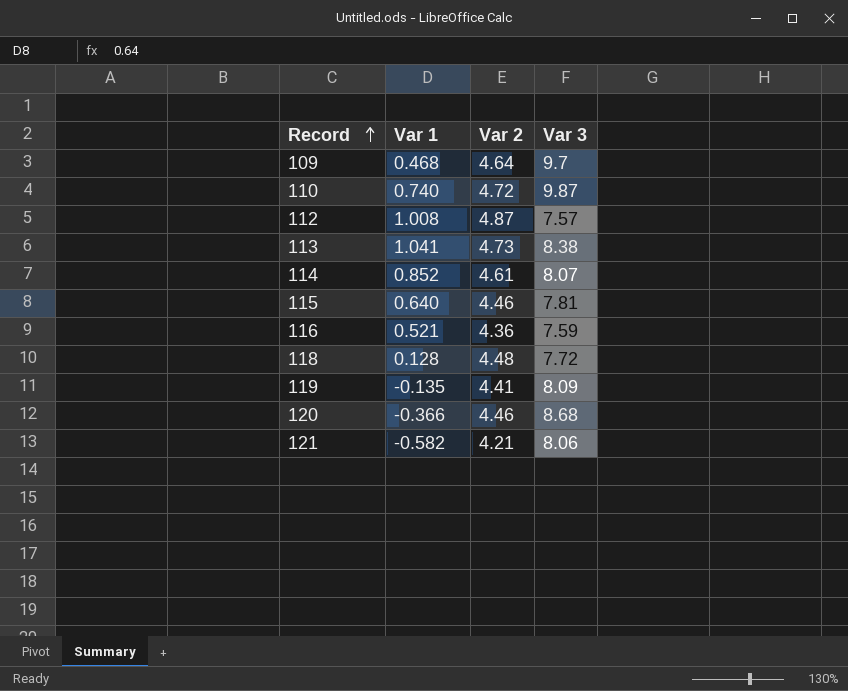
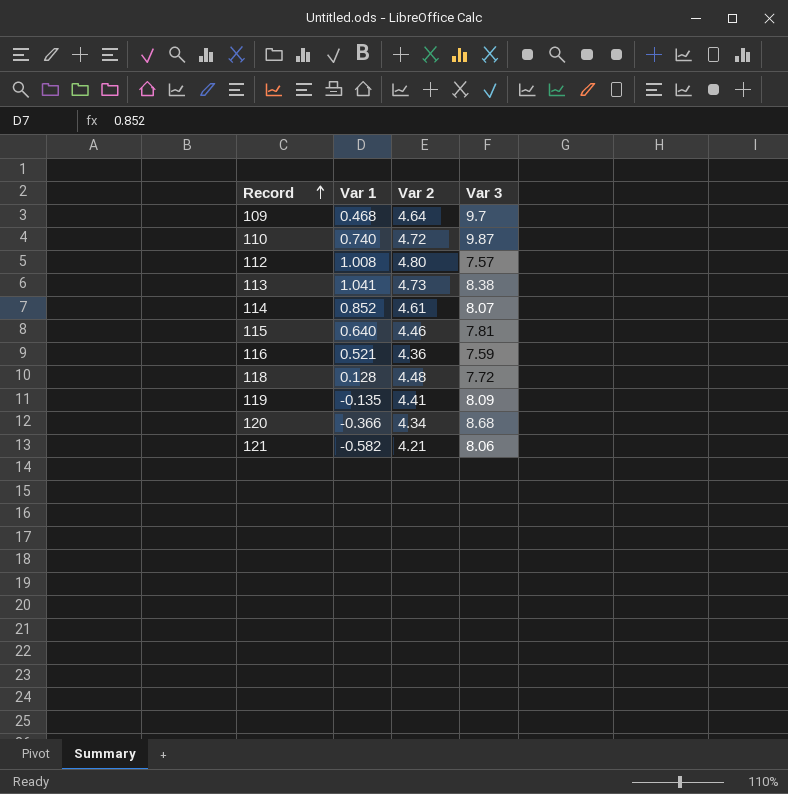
112 | Var 2: 4.87 -> 4.80
120 | Var 2: 4.46 -> 4.34

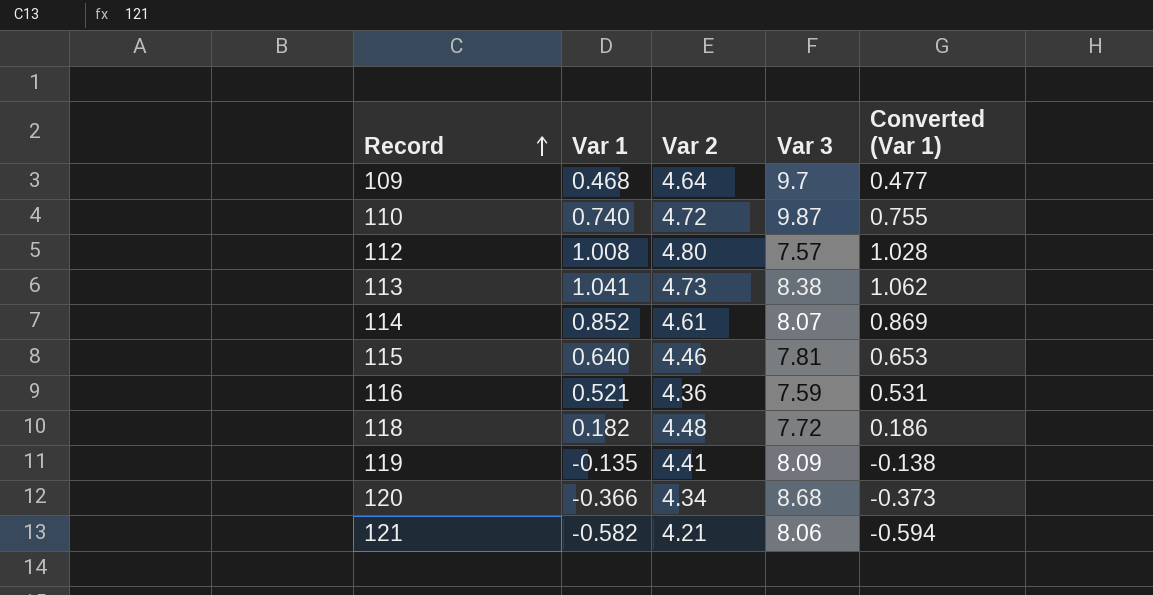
column Converted (Var 1) | formula: none -> [Var 1] * 1.02
118 | Var 1: 0.128 -> 0.182

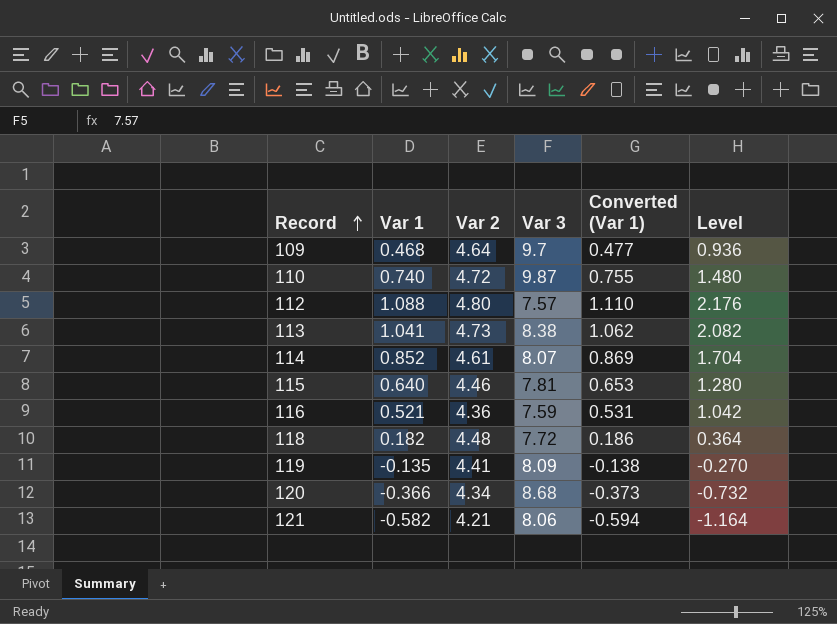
column Level | formula: none -> [Var 1] * 2
112 | Var 1: 1.008 -> 1.088
112 | Converted (Var 1): 1.028 -> 1.110

